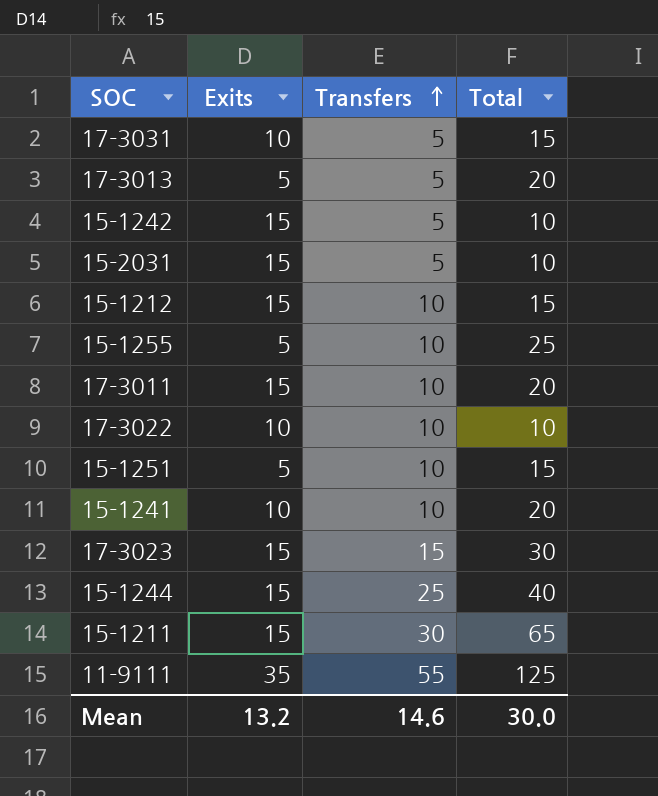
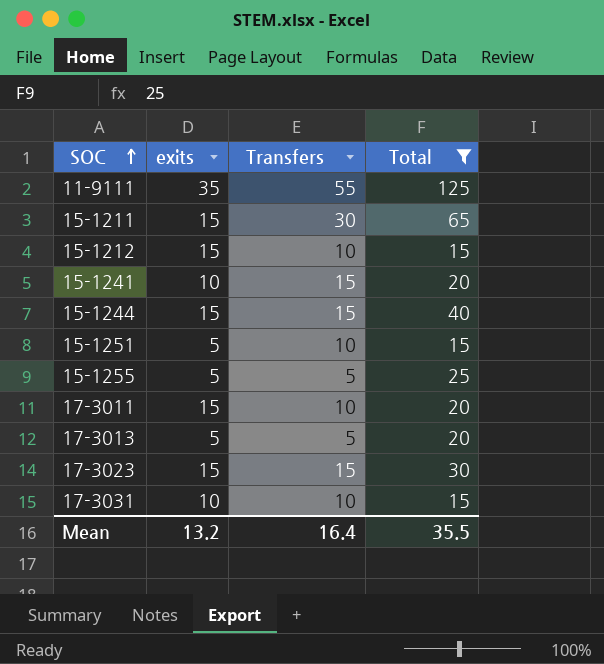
filter: none -> Total != 10
row order: Transfers ascending -> SOC ascending
column name: Exits -> exits
15-1241 | Transfers: 10 -> 15
15-1244 | Transfers: 25 -> 15
15-1255 | Transfers: 10 -> 5
17-3031 | Transfers: 5 -> 10
Mean | Transfers: 14.6 -> 16.4
Mean | Total: 30.0 -> 35.5

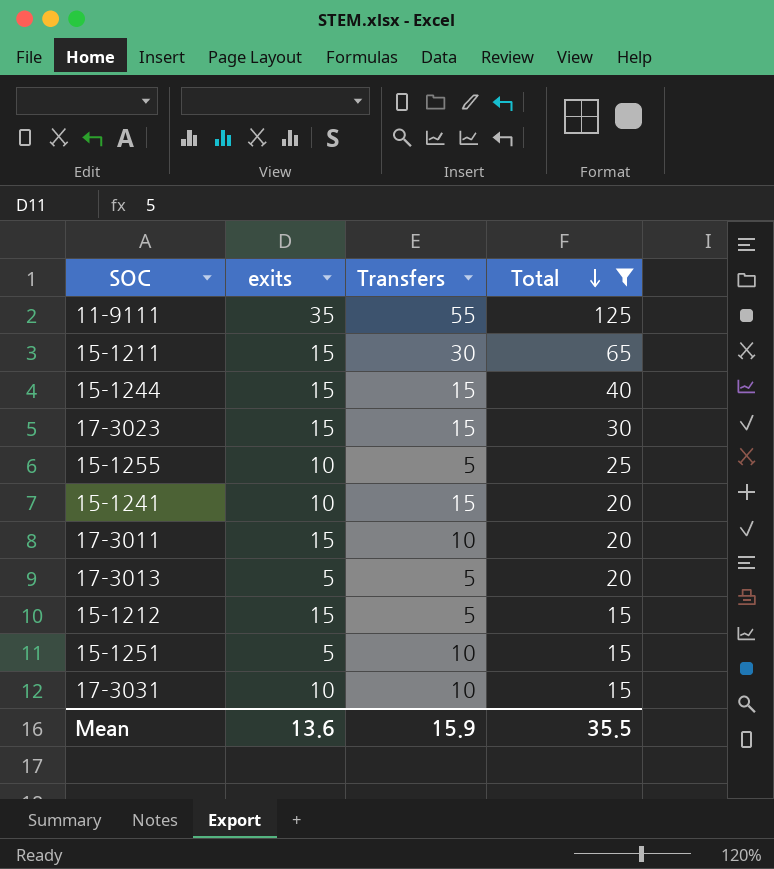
row order: SOC ascending -> Total descending
15-1255 | exits: 5 -> 10
15-1212 | Transfers: 10 -> 5
Mean | exits: 13.2 -> 13.6
Mean | Transfers: 16.4 -> 15.9

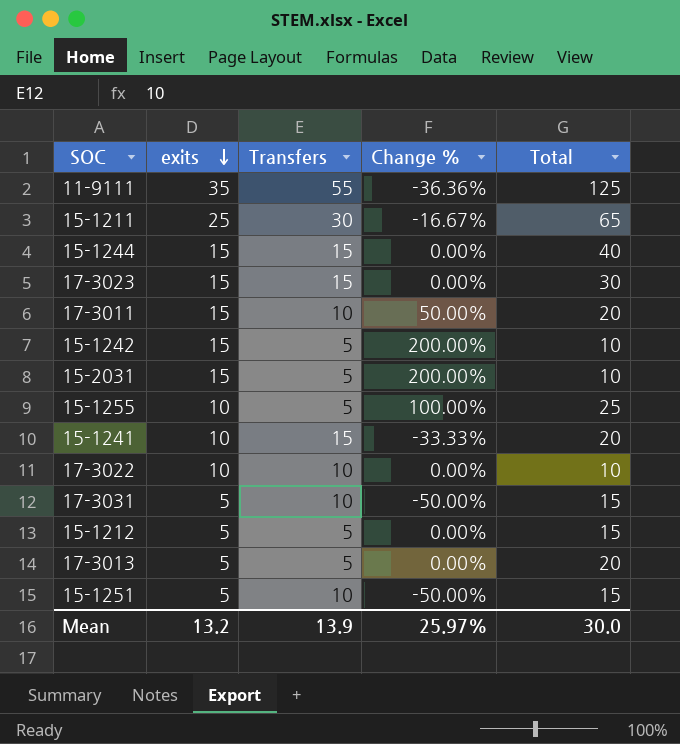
filter: Total != 10 -> none
row order: Total descending -> exits descending
column Change % | formula: none -> ([exits] - [Transfers]) / [Transfers]
15-1211 | exits: 15 -> 25
17-3031 | exits: 10 -> 5
15-1212 | exits: 15 -> 5
Mean | exits: 13.6 -> 13.2
Mean | Transfers: 15.9 -> 13.9
Mean | Total: 35.5 -> 30.0

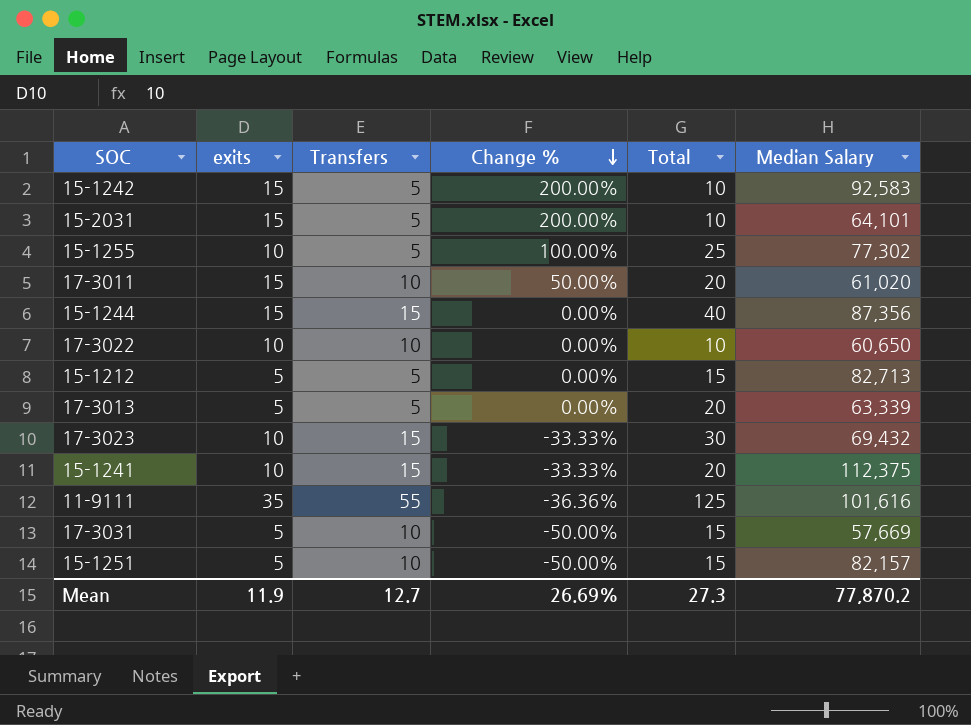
row order: exits descending -> Change % descending
column Median Salary | position: none -> 6
row 15-1211: 25 | 30 | -16.67% | 65 -> none
17-3023 | exits: 15 -> 10
17-3023 | Change %: 0.00% -> -33.33%
Mean | exits: 13.2 -> 11.9
Mean | Transfers: 13.9 -> 12.7
Mean | Change %: 25.97% -> 26.69%
Mean | Total: 30.0 -> 27.3

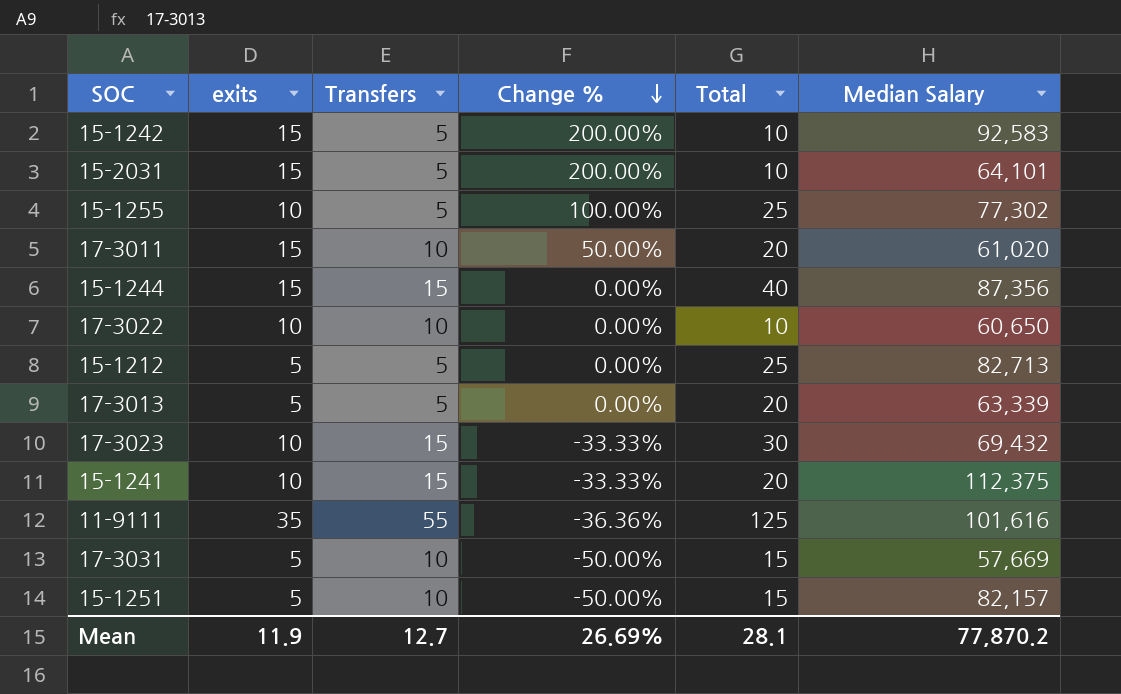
15-1212 | Total: 15 -> 25
Mean | Total: 27.3 -> 28.1

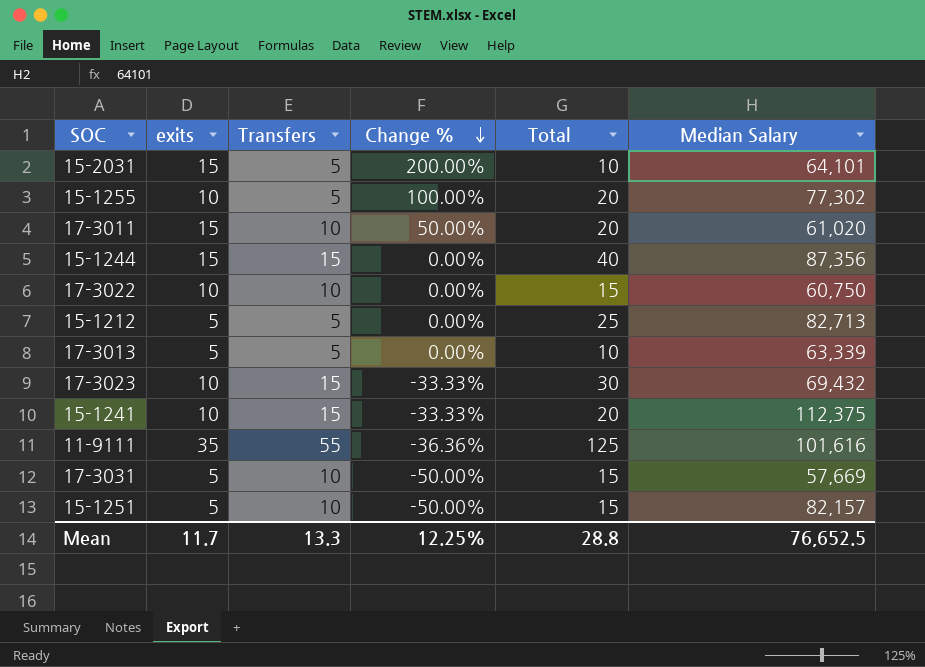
row 15-1242: 15 | 5 | 200.00% | 10 | 92,583 -> none
15-1255 | Total: 25 -> 20
17-3022 | Total: 10 -> 15
17-3022 | Median Salary: 60,650 -> 60,750
17-3013 | Total: 20 -> 10
Mean | exits: 11.9 -> 11.7
Mean | Transfers: 12.7 -> 13.3
Mean | Change %: 26.69% -> 12.25%
Mean | Total: 28.1 -> 28.8
Mean | Median Salary: 77,870.2 -> 76,652.5

